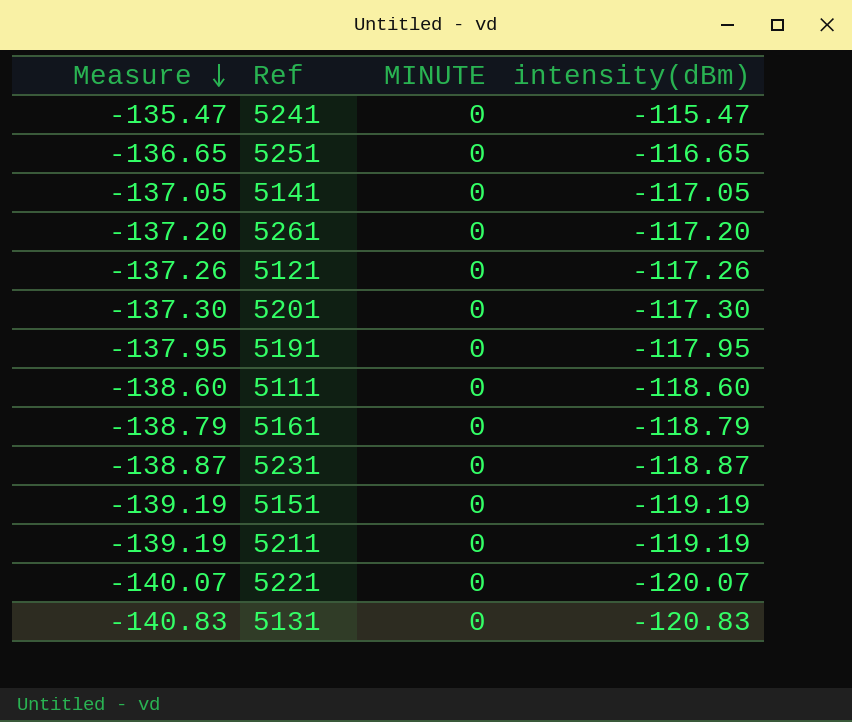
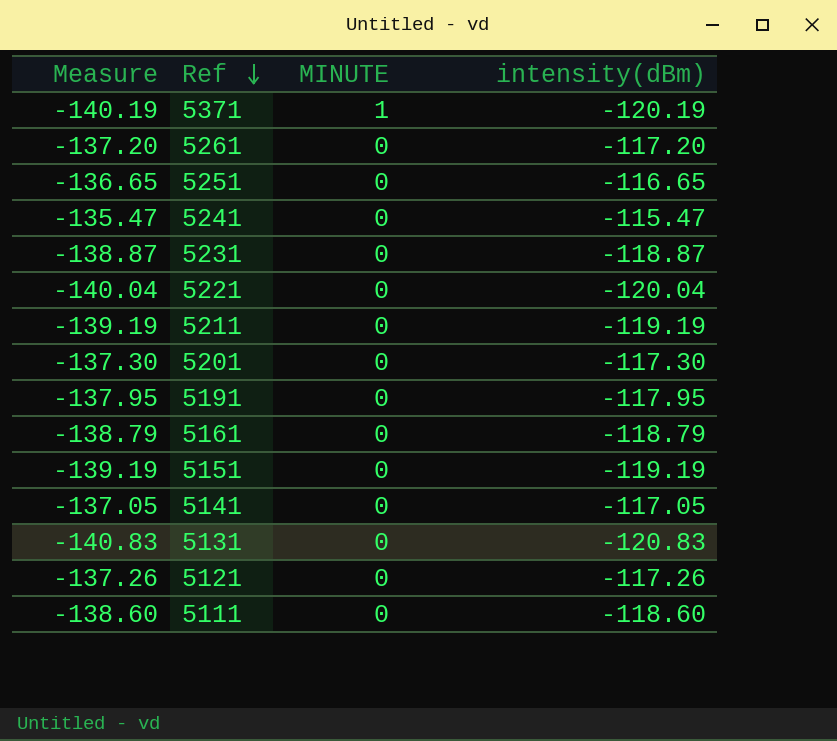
row order: Measure descending -> Ref descending
row 5371: none -> -140.19 | 1 | -120.19
5221 | Measure: -140.07 -> -140.04
5221 | intensity(dBm): -120.07 -> -120.04

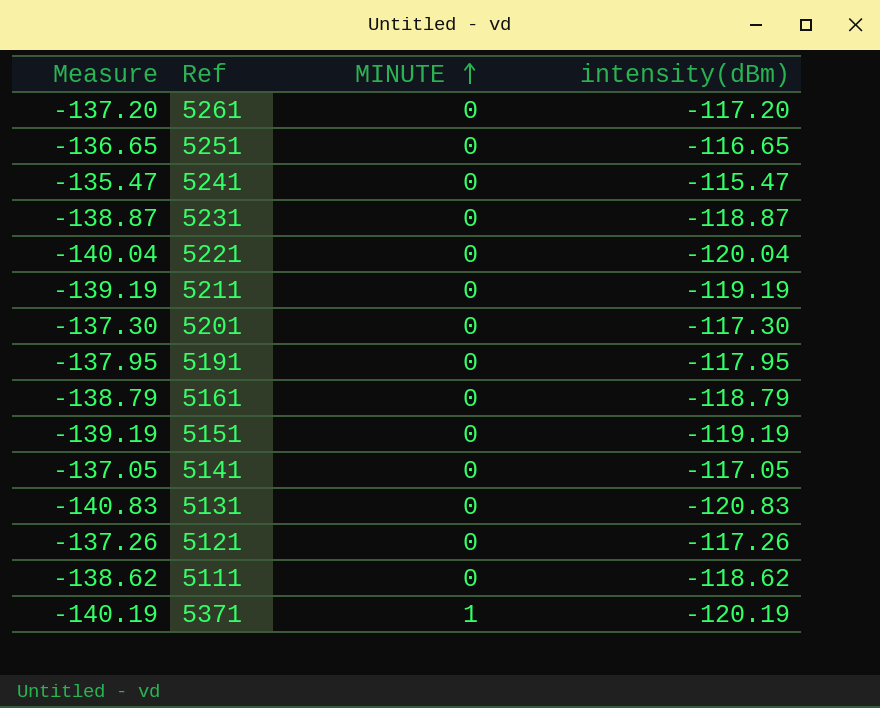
row order: Ref descending -> MINUTE ascending
5111 | Measure: -138.60 -> -138.62
5111 | intensity(dBm): -118.60 -> -118.62

